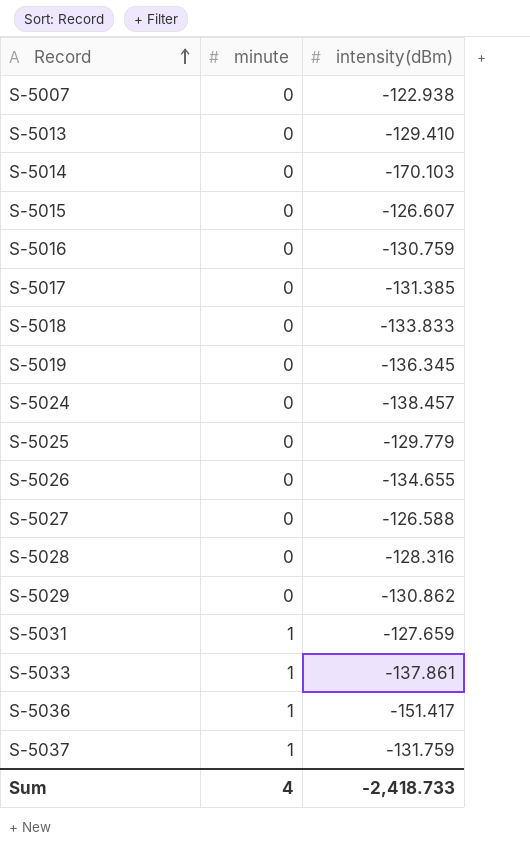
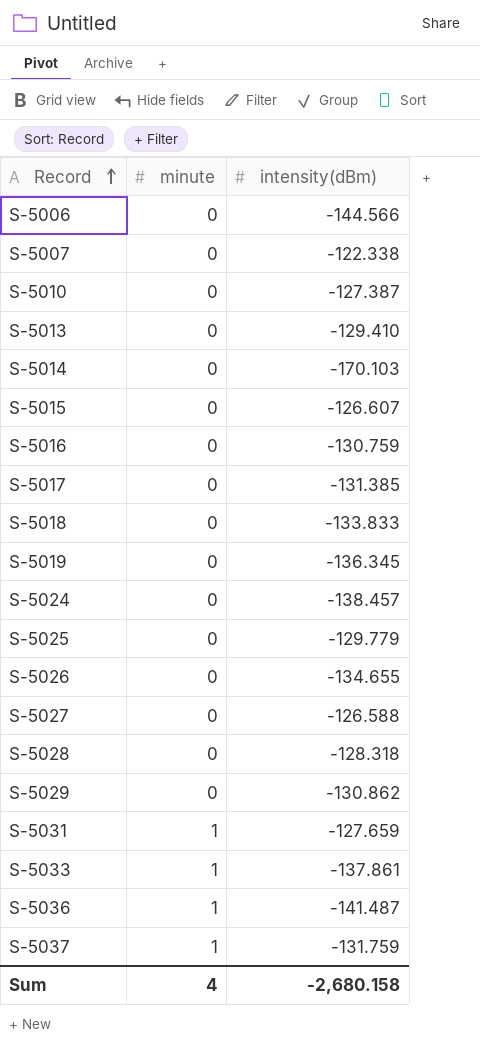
row S-5006: none -> 0 | -144.566
S-5007 | intensity(dBm): -122.938 -> -122.338
row S-5010: none -> 0 | -127.387
S-5028 | intensity(dBm): -128.316 -> -128.318
S-5036 | intensity(dBm): -151.417 -> -141.487
Sum | intensity(dBm): -2,418.733 -> -2,680.158

